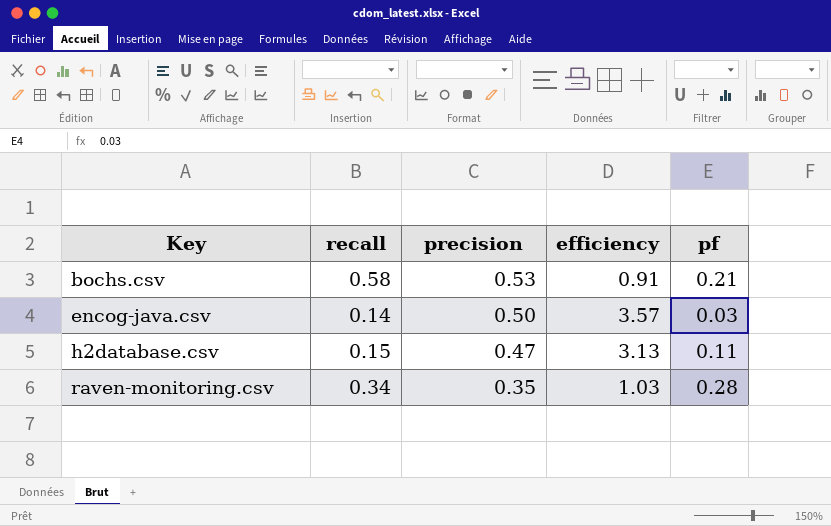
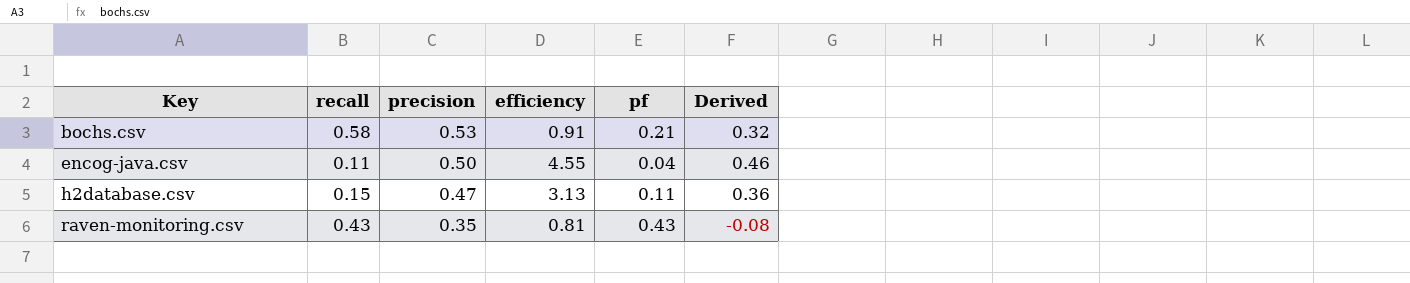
column Derived | formula: none -> [precision] - [pf]
encog-java.csv | recall: 0.14 -> 0.11
encog-java.csv | efficiency: 3.57 -> 4.55
encog-java.csv | pf: 0.03 -> 0.04
raven-monitoring.csv | recall: 0.34 -> 0.43
raven-monitoring.csv | efficiency: 1.03 -> 0.81
raven-monitoring.csv | pf: 0.28 -> 0.43

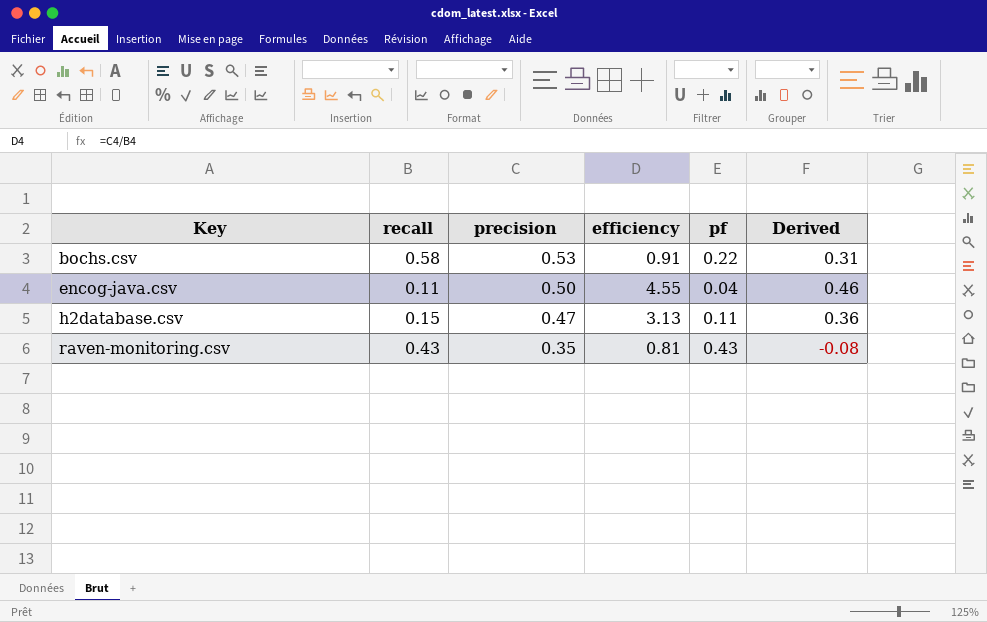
bochs.csv | pf: 0.21 -> 0.22
bochs.csv | Derived: 0.32 -> 0.31

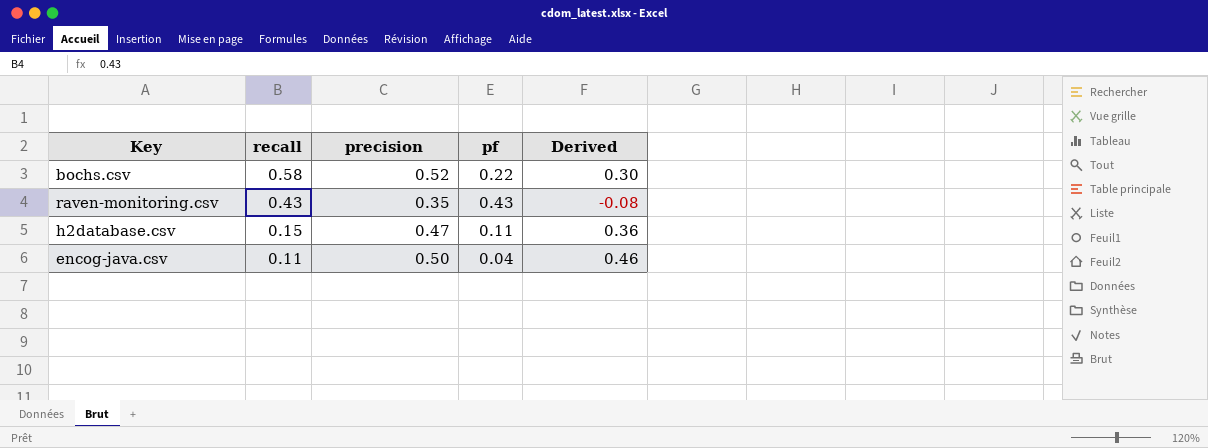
row order: Key ascending -> recall descending
column efficiency | formula: [precision] / [recall] -> none
bochs.csv | precision: 0.53 -> 0.52
bochs.csv | Derived: 0.31 -> 0.30

